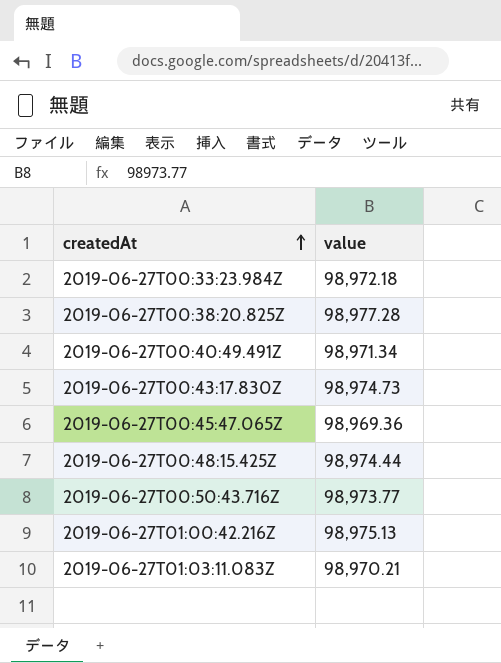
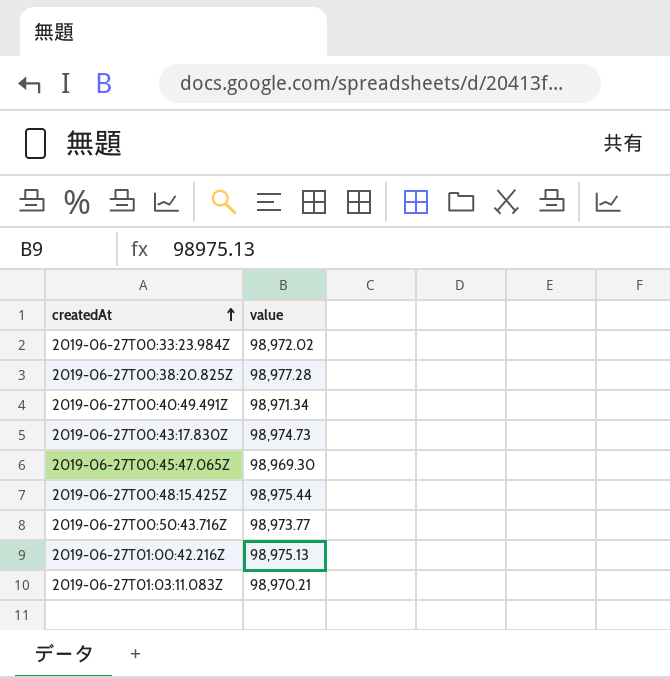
2019-06-27T00:33:23.984Z | value: 98,972.18 -> 98,972.02
2019-06-27T00:45:47.065Z | value: 98,969.36 -> 98,969.30
2019-06-27T00:48:15.425Z | value: 98,974.44 -> 98,975.44

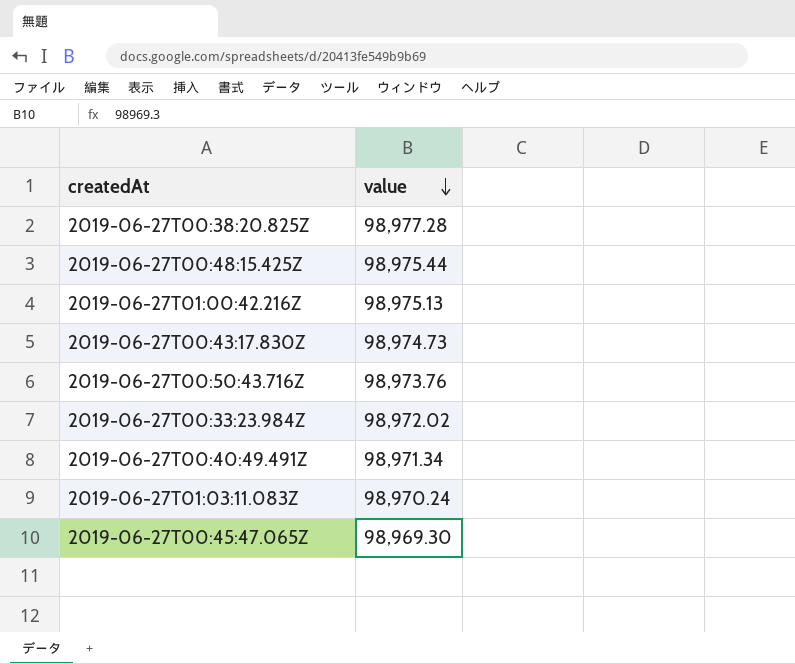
row order: createdAt ascending -> value descending
2019-06-27T00:50:43.716Z | value: 98,973.77 -> 98,973.76
2019-06-27T01:03:11.083Z | value: 98,970.21 -> 98,970.24

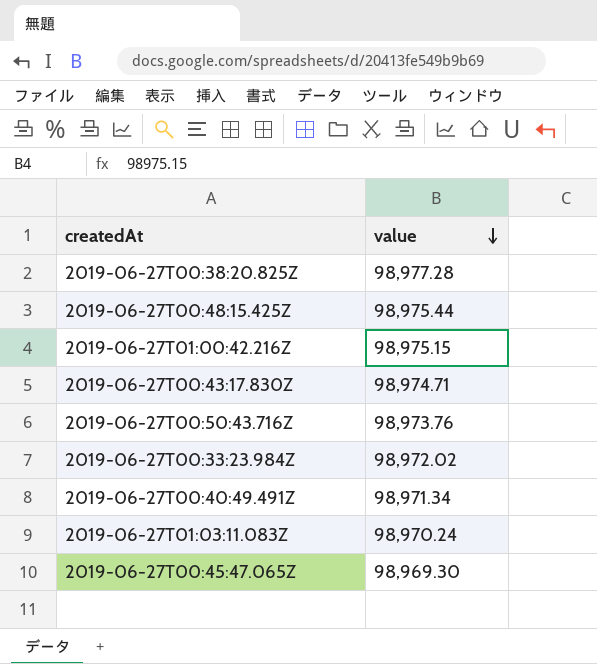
2019-06-27T01:00:42.216Z | value: 98,975.13 -> 98,975.15
2019-06-27T00:43:17.830Z | value: 98,974.73 -> 98,974.71

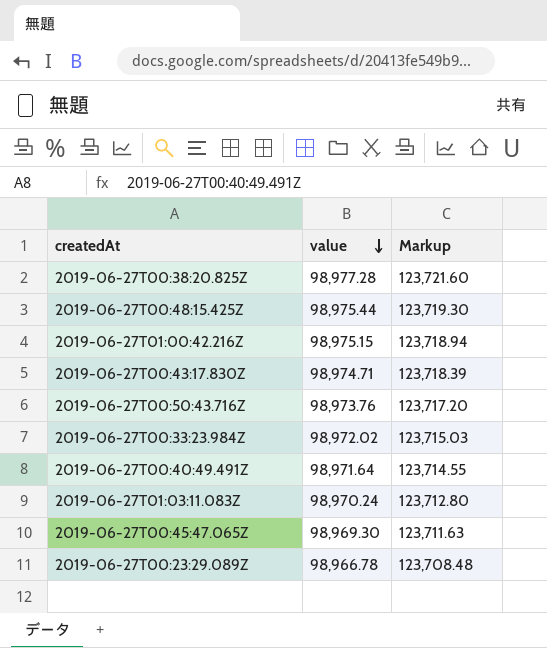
column Markup | formula: none -> [value] * 1.25
2019-06-27T00:40:49.491Z | value: 98,971.34 -> 98,971.64
row 2019-06-27T00:23:29.089Z: none -> 98,966.78 | 123,708.48

